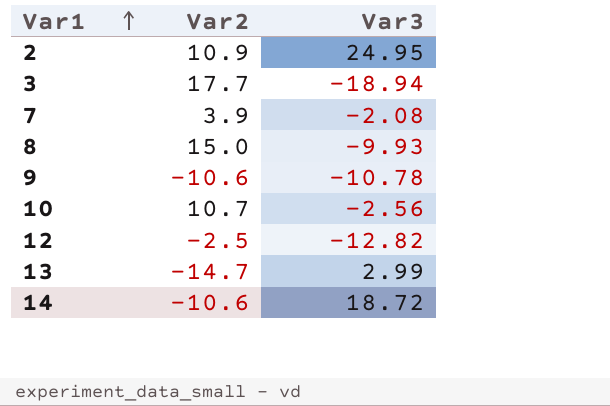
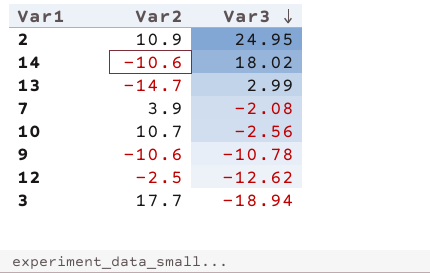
row order: Var1 ascending -> Var3 descending
row 8: 15.0 | -9.93 -> none
14 | Var3: 18.72 -> 18.02
12 | Var3: -12.82 -> -12.62

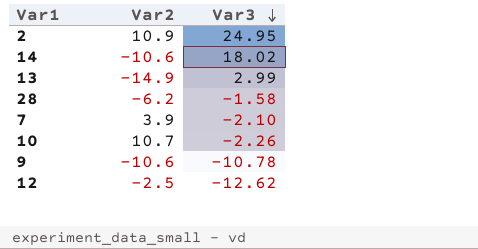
row 3: 17.7 | -18.94 -> none
13 | Var2: -14.7 -> -14.9
row 28: none -> -6.2 | -1.58
7 | Var3: -2.08 -> -2.10
10 | Var3: -2.56 -> -2.26

